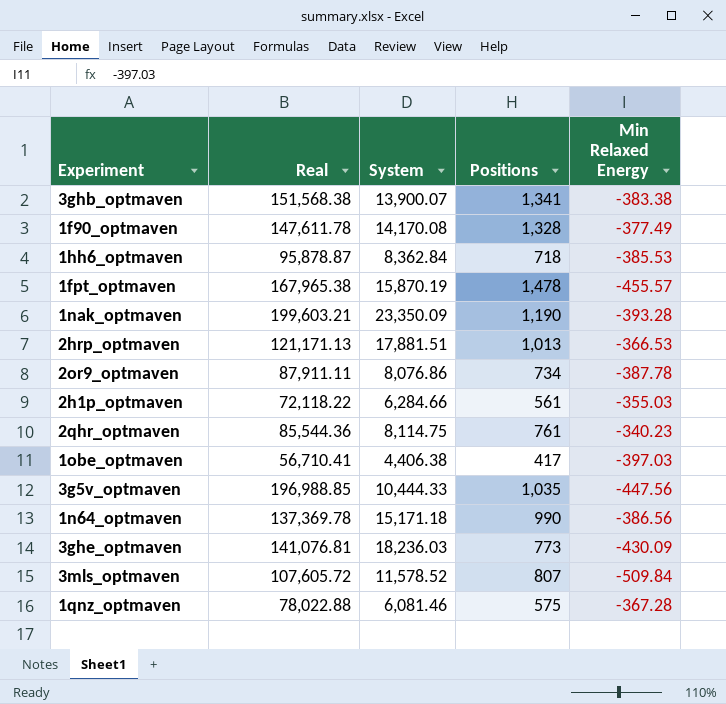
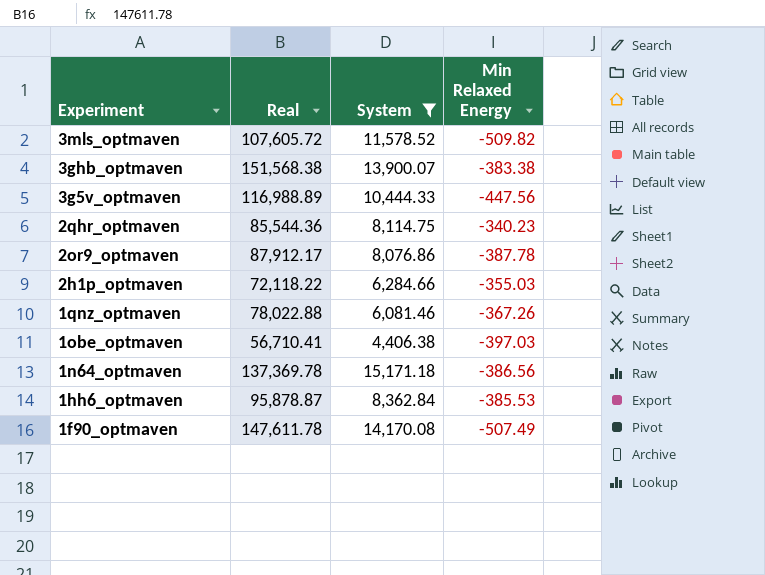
filter: none -> System <= 15,171.18
row order: none -> Experiment descending
column Positions | position: 4 -> none
3mls_optmaven | Min Relaxed Energy: -509.84 -> -509.82
3g5v_optmaven | Real: 196,988.85 -> 116,988.89
2or9_optmaven | Real: 87,911.11 -> 87,912.17
1qnz_optmaven | Min Relaxed Energy: -367.28 -> -367.26
1f90_optmaven | Min Relaxed Energy: -377.49 -> -507.49

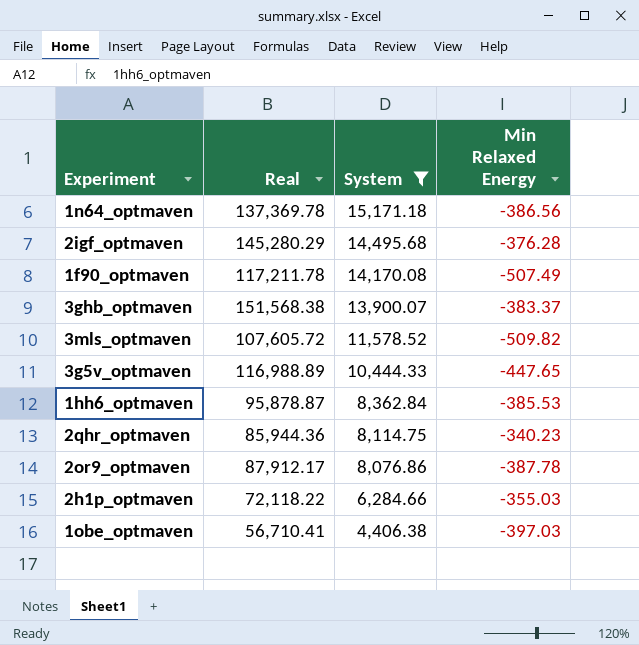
row order: Experiment descending -> System descending
row 1qnz_optmaven: 78,022.88 | 6,081.46 | -367.26 -> none
row 2igf_optmaven: none -> 145,280.29 | 14,495.68 | -376.28
1f90_optmaven | Real: 147,611.78 -> 117,211.78
3ghb_optmaven | Min Relaxed Energy: -383.38 -> -383.37
3g5v_optmaven | Min Relaxed Energy: -447.56 -> -447.65
2qhr_optmaven | Real: 85,544.36 -> 85,944.36

